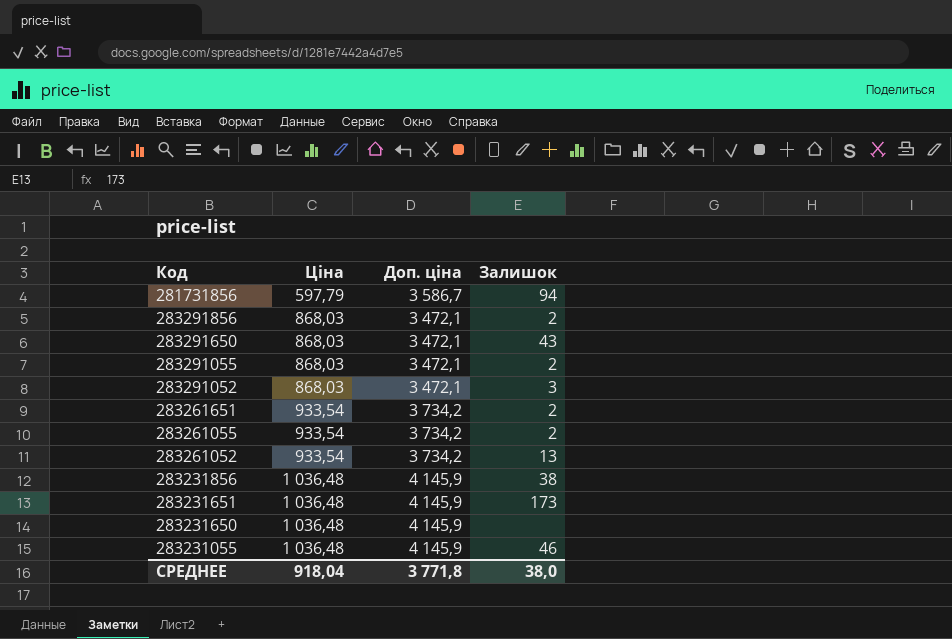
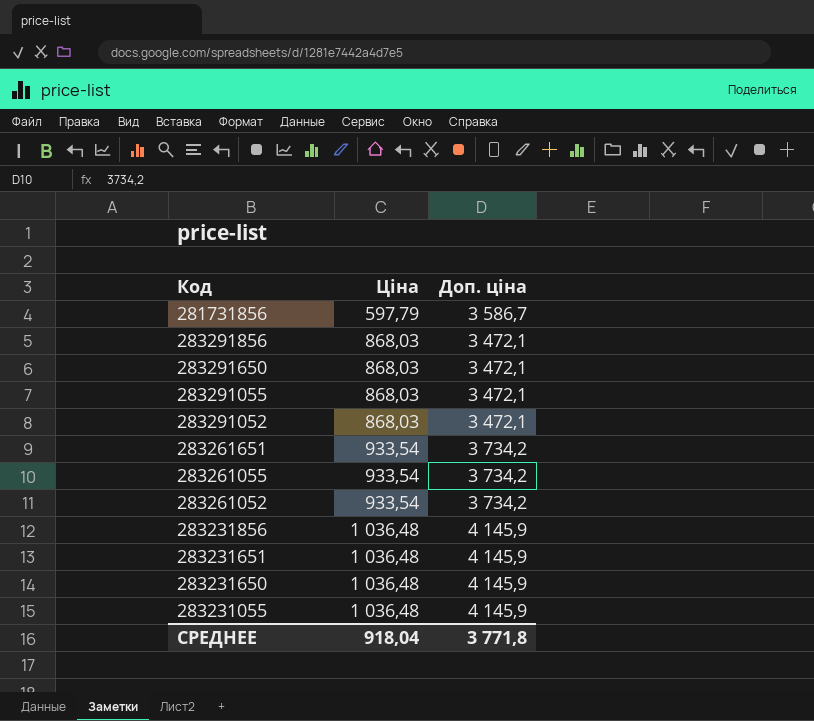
column Залишок | position: 4 -> none

